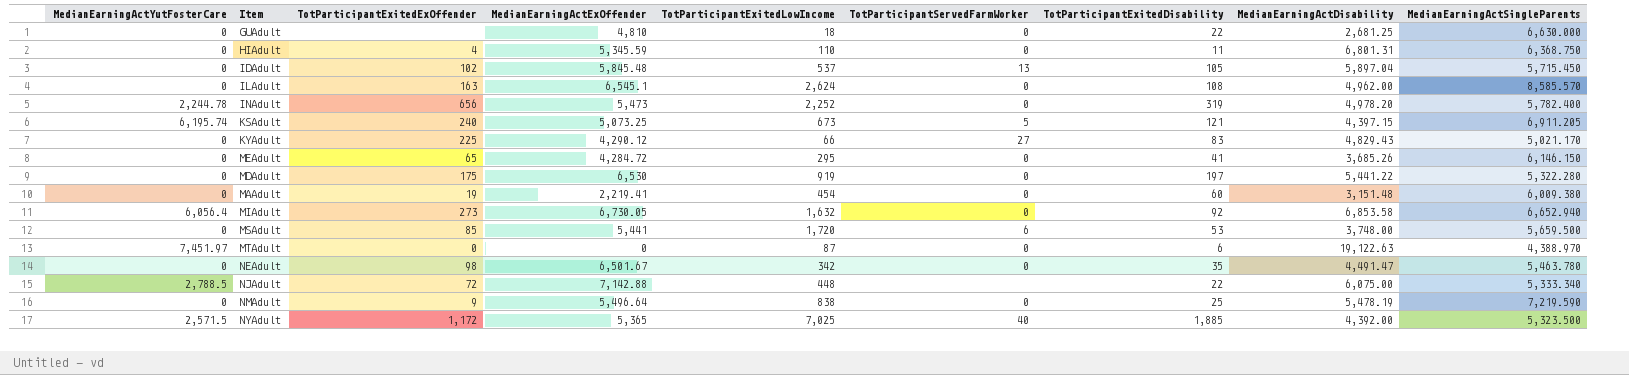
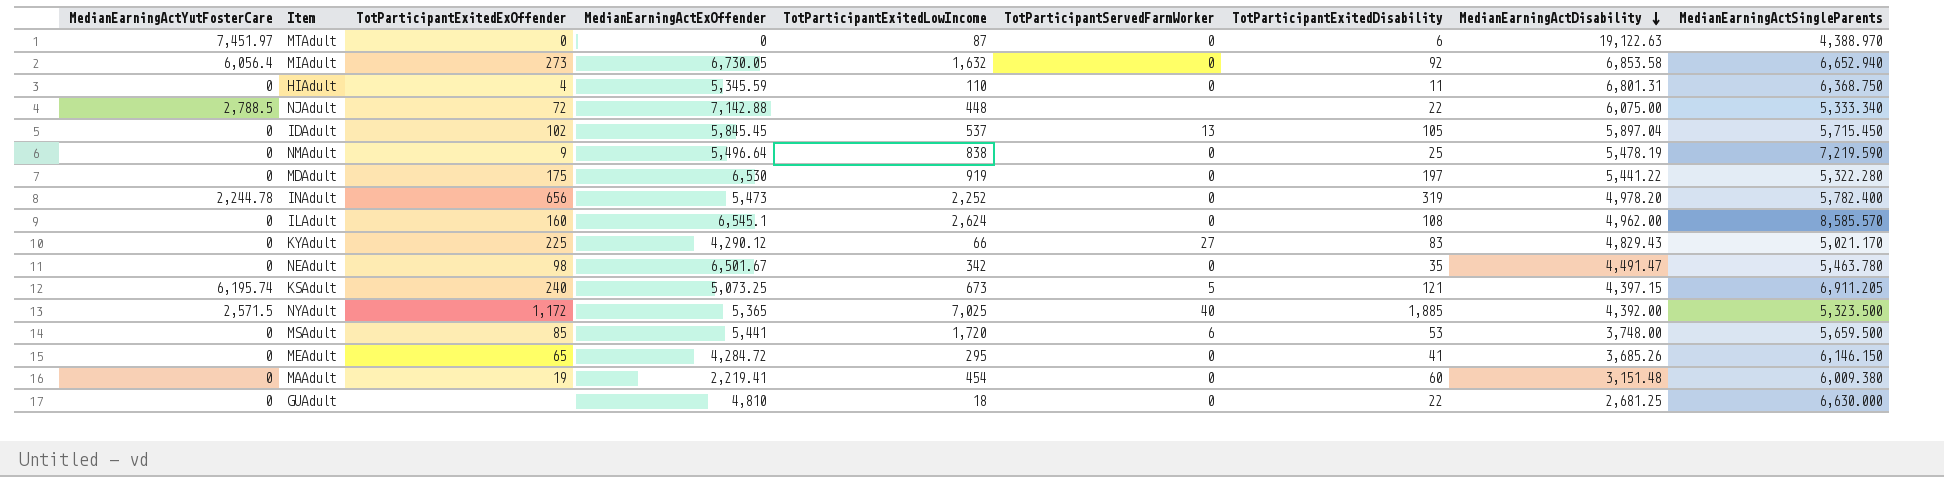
row order: none -> MedianEarningActDisability descending
IDAdult | MedianEarningActExOffender: 5,845.48 -> 5,845.45
ILAdult | TotParticipantExitedExOffender: 163 -> 160

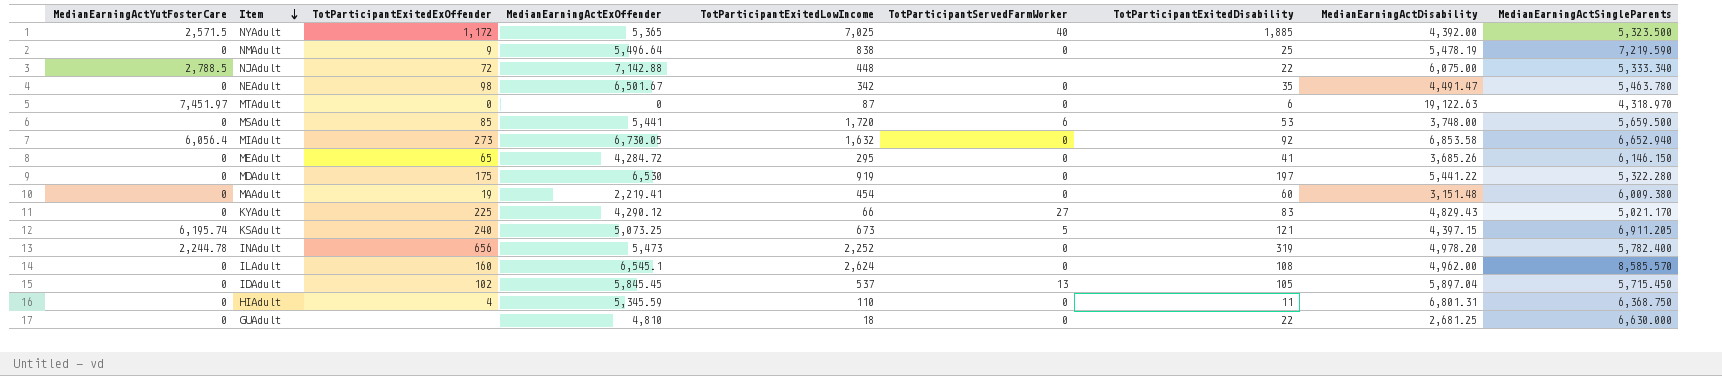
row order: MedianEarningActDisability descending -> Item descending
MTAdult | MedianEarningActSingleParents: 4,388.970 -> 4,318.970

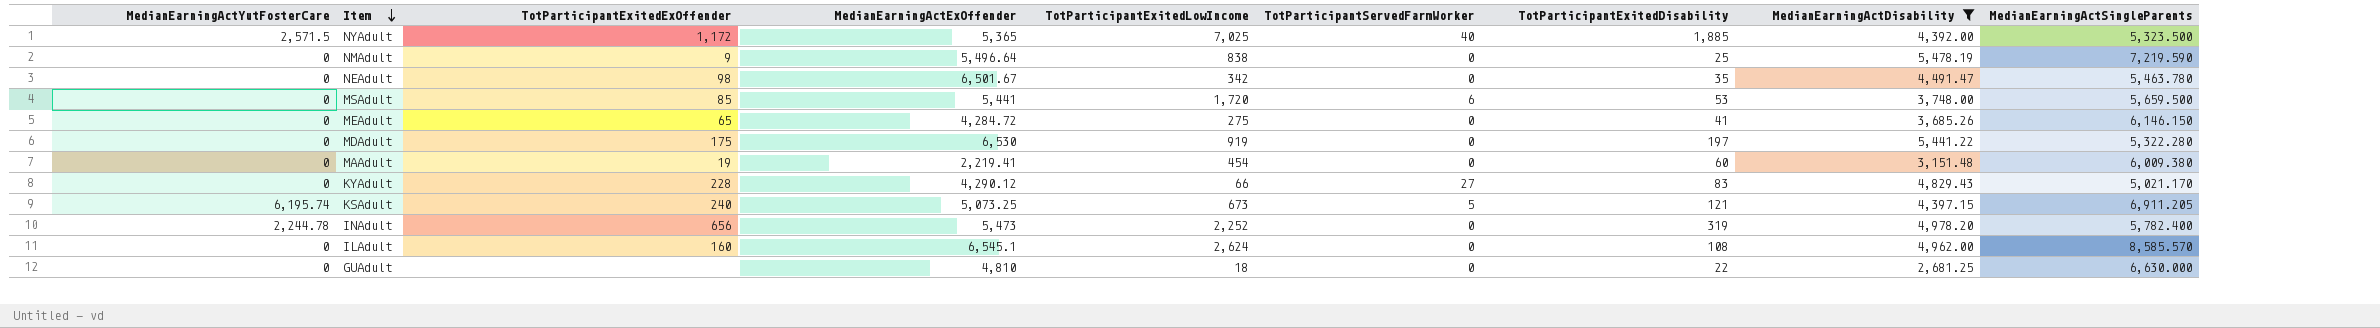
filter: none -> MedianEarningActDisability <= 5,478.19
MEAdult | TotParticipantExitedLowIncome: 295 -> 275
KYAdult | TotParticipantExitedExOffender: 225 -> 228

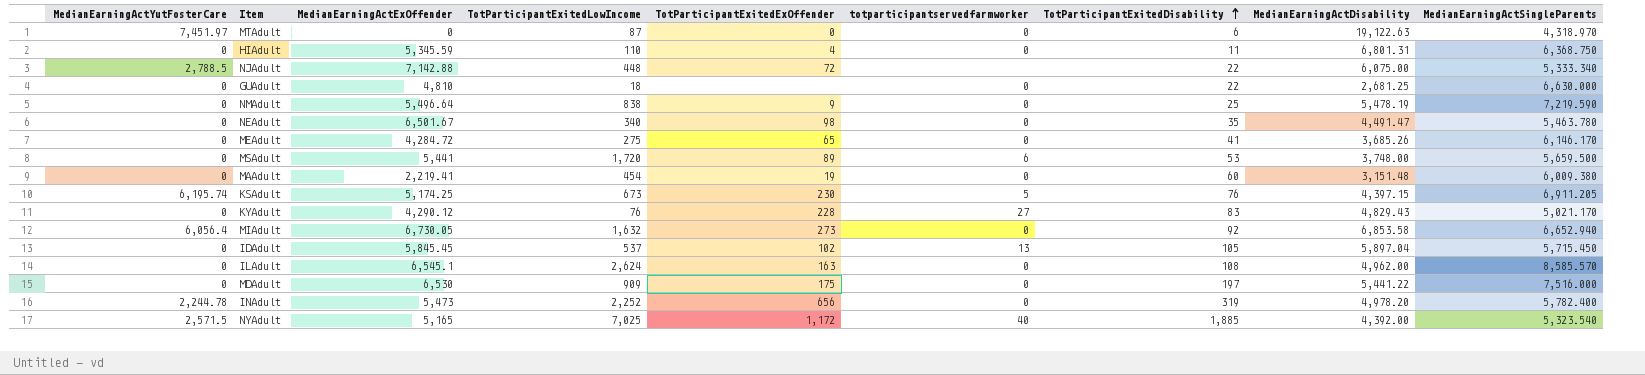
filter: MedianEarningActDisability <= 5,478.19 -> none
row order: Item descending -> TotParticipantExitedDisability ascending
column TotParticipantExitedExOffender | position: 3 -> 5
column name: TotParticipantServedFarmWorker -> totparticipantservedfarmworker
NEAdult | TotParticipantExitedLowIncome: 342 -> 340
MEAdult | MedianEarningActSingleParents: 6,146.150 -> 6,146.170
MSAdult | TotParticipantExitedExOffender: 85 -> 89
KSAdult | MedianEarningActExOffender: 5,073.25 -> 5,174.25
KSAdult | TotParticipantExitedExOffender: 240 -> 230
KSAdult | TotParticipantExitedDisability: 121 -> 76
KYAdult | TotParticipantExitedLowIncome: 66 -> 76
ILAdult | TotParticipantExitedExOffender: 160 -> 163
MDAdult | TotParticipantExitedLowIncome: 919 -> 909
MDAdult | MedianEarningActSingleParents: 5,322.280 -> 7,516.000
NYAdult | MedianEarningActExOffender: 5,365 -> 5,165
NYAdult | MedianEarningActSingleParents: 5,323.500 -> 5,323.540

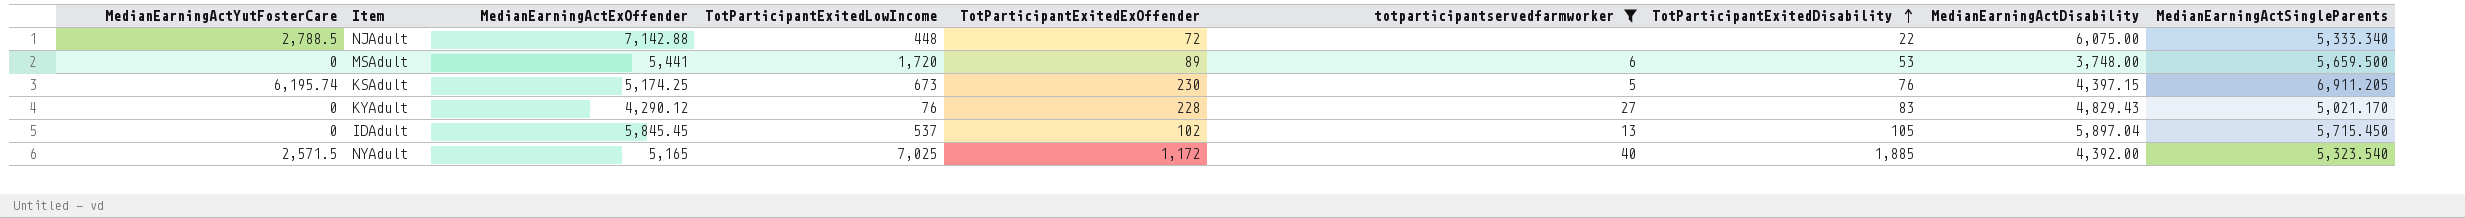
filter: none -> totparticipantservedfarmworker != 0

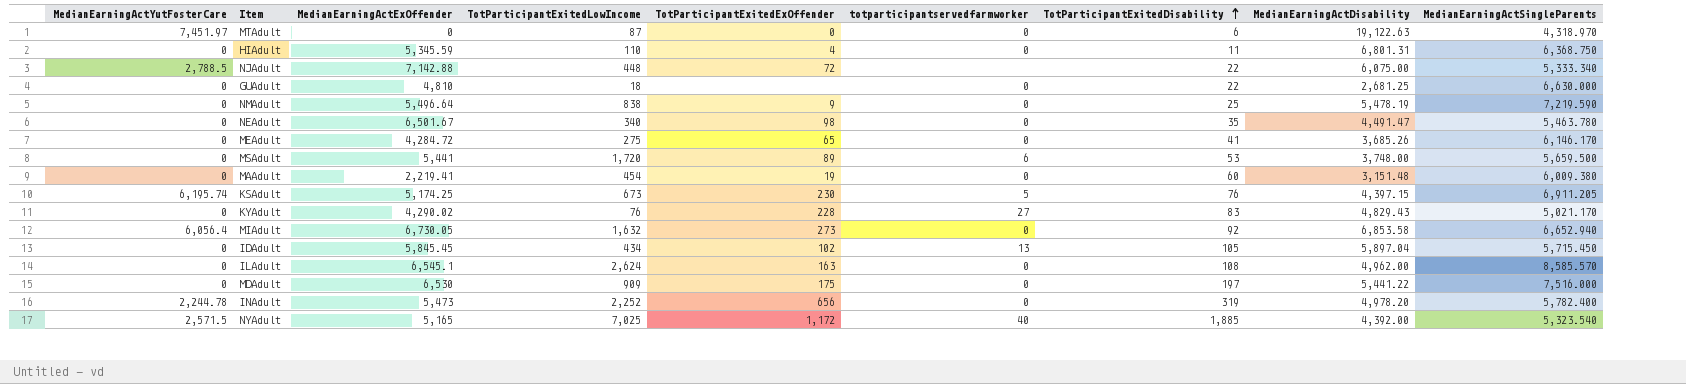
filter: totparticipantservedfarmworker != 0 -> none
KYAdult | MedianEarningActExOffender: 4,290.12 -> 4,290.02
IDAdult | TotParticipantExitedLowIncome: 537 -> 434

